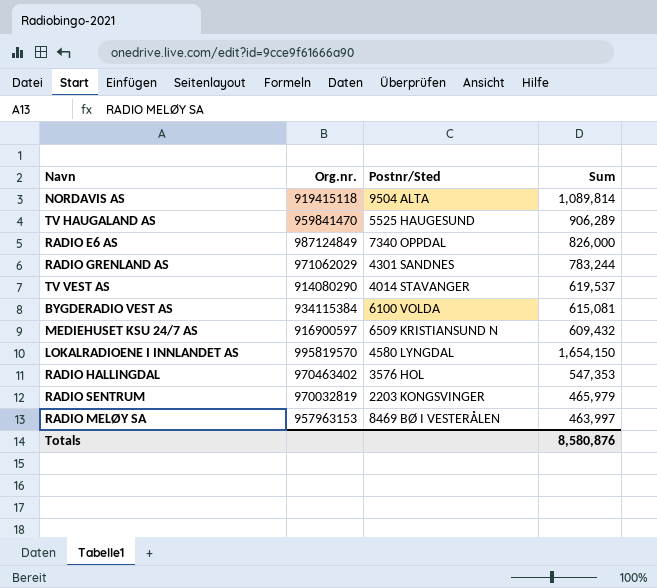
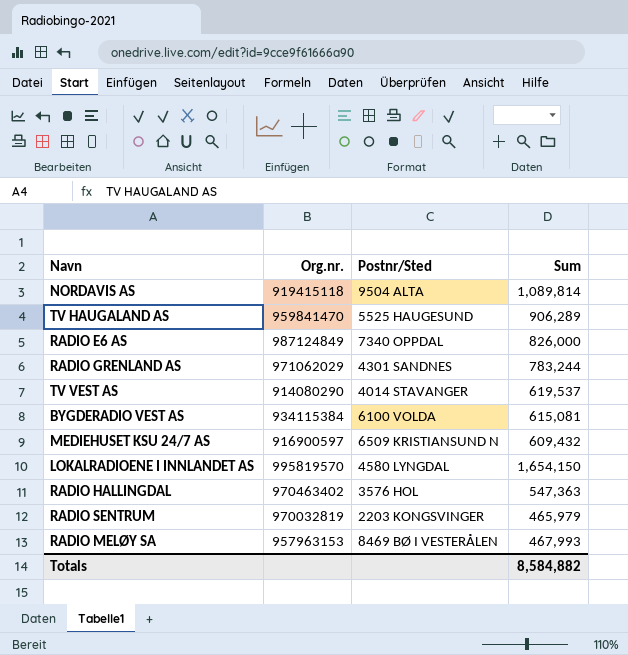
RADIO HALLINGDAL | Sum: 547,353 -> 547,363
RADIO MELØY SA | Sum: 463,997 -> 467,993
Totals | Sum: 8,580,876 -> 8,584,882

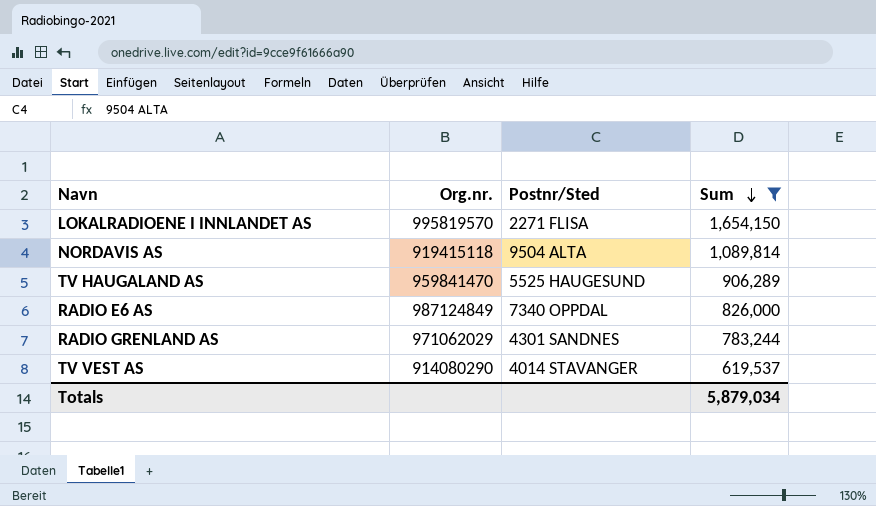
filter: none -> Sum >= 619,537
row order: none -> Sum descending
LOKALRADIOENE I INNLANDET AS | Postnr/Sted: 4580 LYNGDAL -> 2271 FLISA
Totals | Sum: 8,584,882 -> 5,879,034

